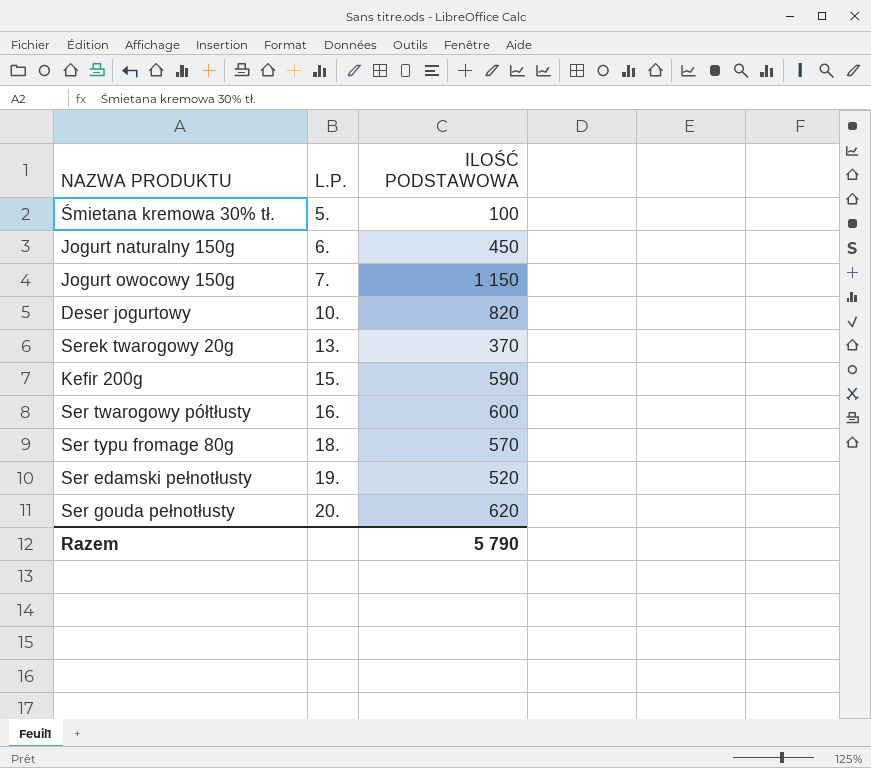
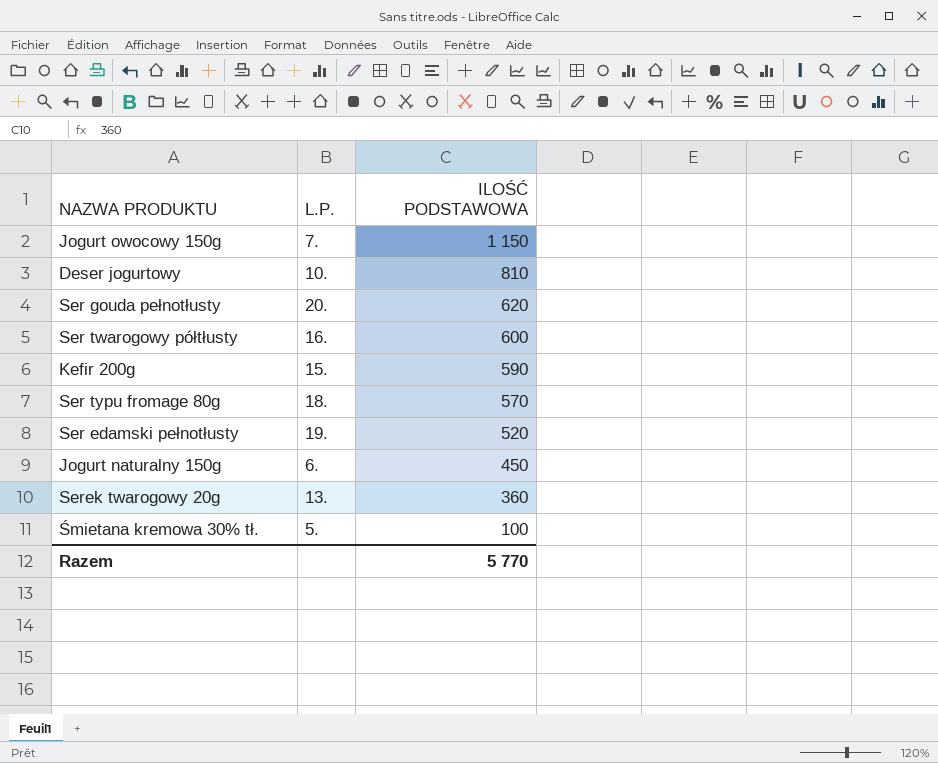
row order: L.P. ascending -> ILOŚĆ PODSTAWOWA descending
Deser jogurtowy | ILOŚĆ PODSTAWOWA: 820 -> 810
Serek twarogowy 20g | ILOŚĆ PODSTAWOWA: 370 -> 360
Razem | ILOŚĆ PODSTAWOWA: 5 790 -> 5 770

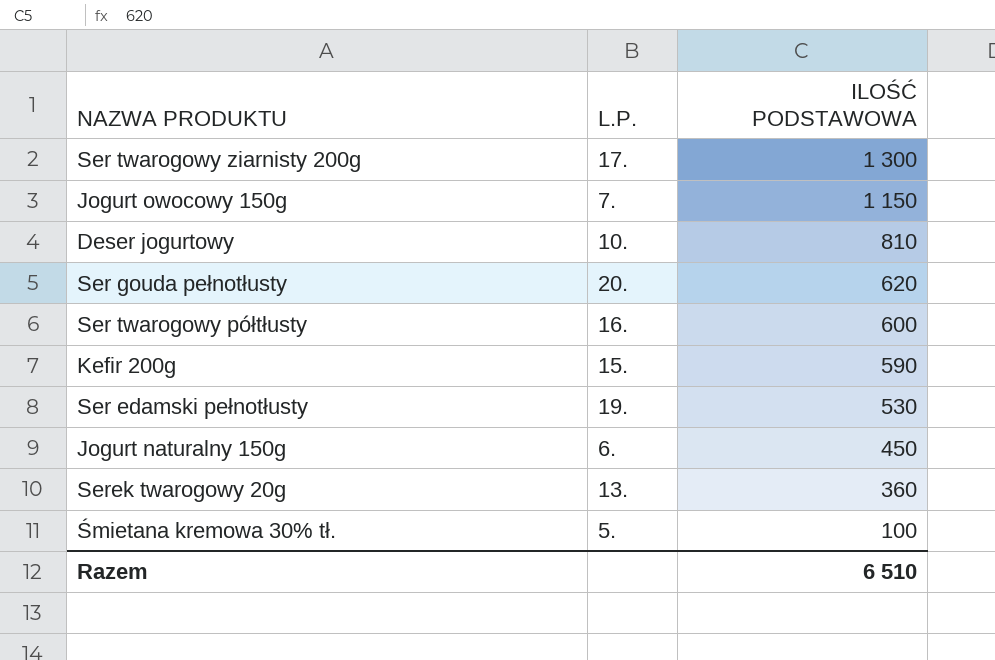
row Ser typu fromage 80g: 18. | 570 -> none
row Ser twarogowy ziarnisty 200g: none -> 17. | 1 300
Ser edamski pełnotłusty | ILOŚĆ PODSTAWOWA: 520 -> 530
Razem | ILOŚĆ PODSTAWOWA: 5 770 -> 6 510

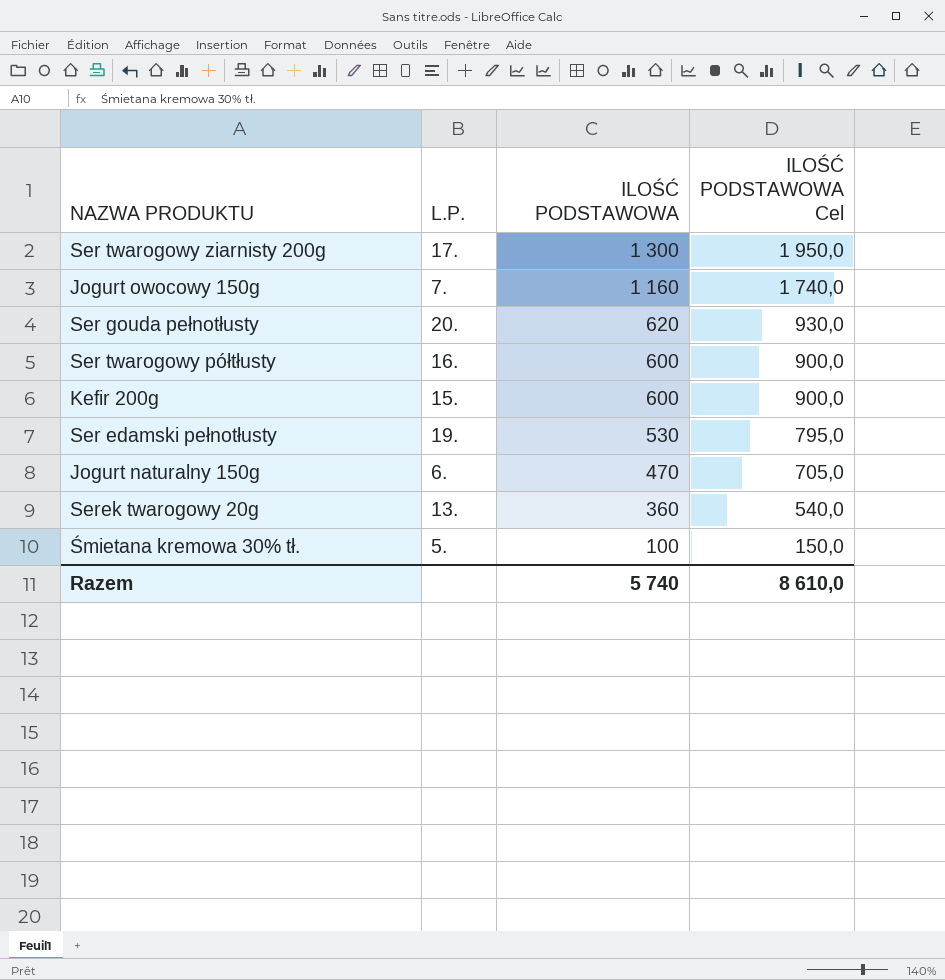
column ILOŚĆ PODSTAWOWA Cel | formula: none -> [ILOŚĆ PODSTAWOWA] * 1,5
row Deser jogurtowy: 10. | 810 -> none
Jogurt owocowy 150g | ILOŚĆ PODSTAWOWA: 1 150 -> 1 160
Kefir 200g | ILOŚĆ PODSTAWOWA: 590 -> 600
Jogurt naturalny 150g | ILOŚĆ PODSTAWOWA: 450 -> 470
Razem | ILOŚĆ PODSTAWOWA: 6 510 -> 5 740

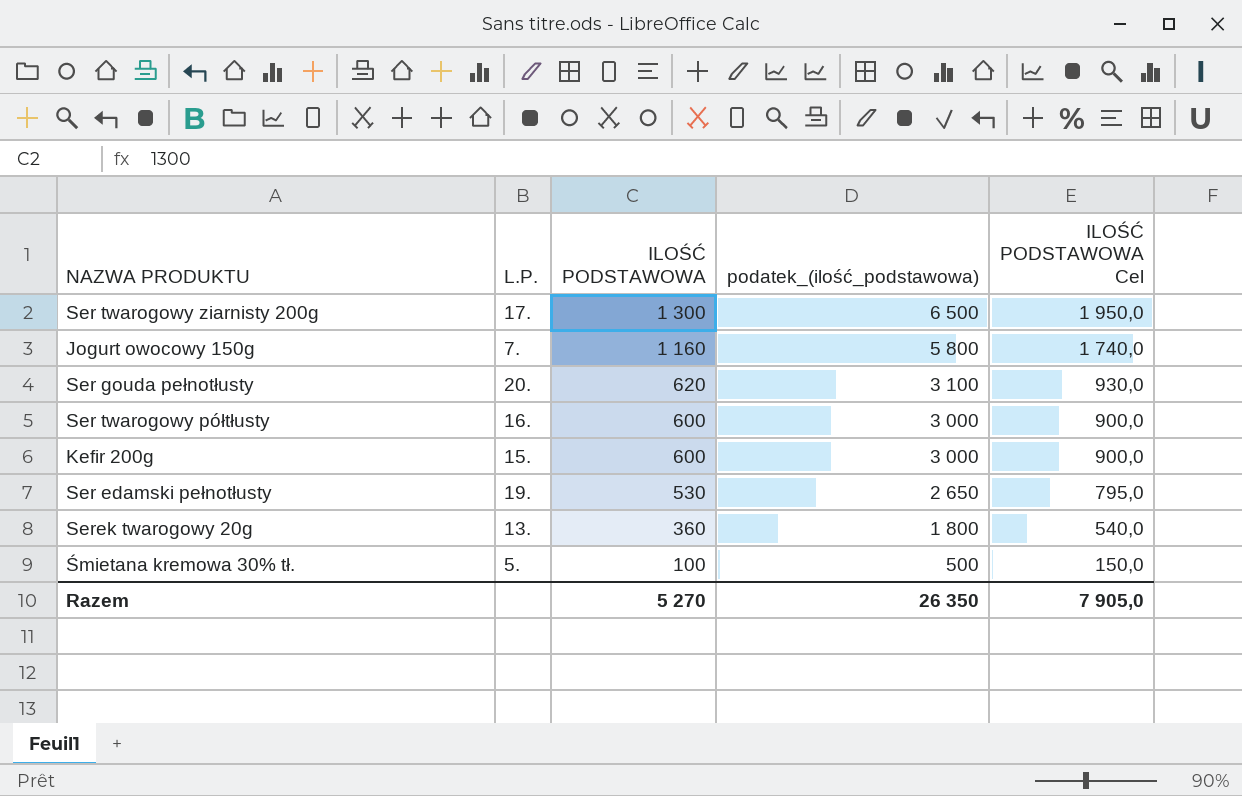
column podatek_(ilość_podstawowa) | formula: none -> [ILOŚĆ PODSTAWOWA] * 5
row Jogurt naturalny 150g: 6. | 470 | 705,0 -> none
Razem | ILOŚĆ PODSTAWOWA: 5 740 -> 5 270
Razem | ILOŚĆ PODSTAWOWA Cel: 8 610,0 -> 7 905,0

